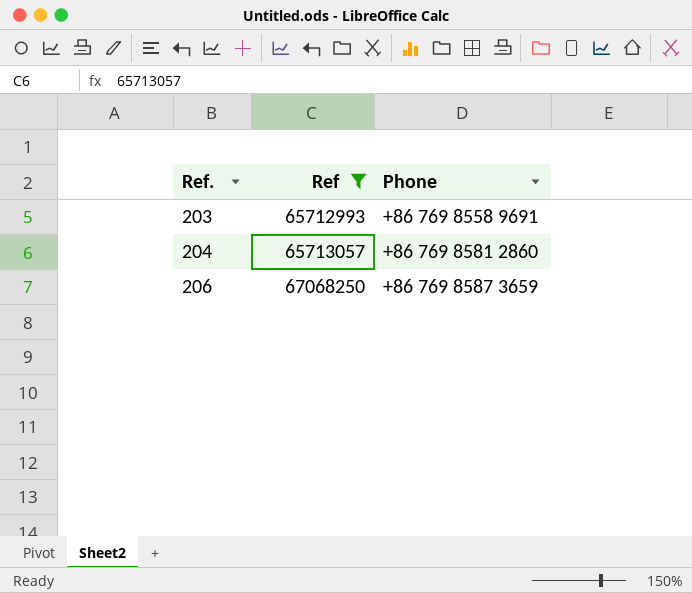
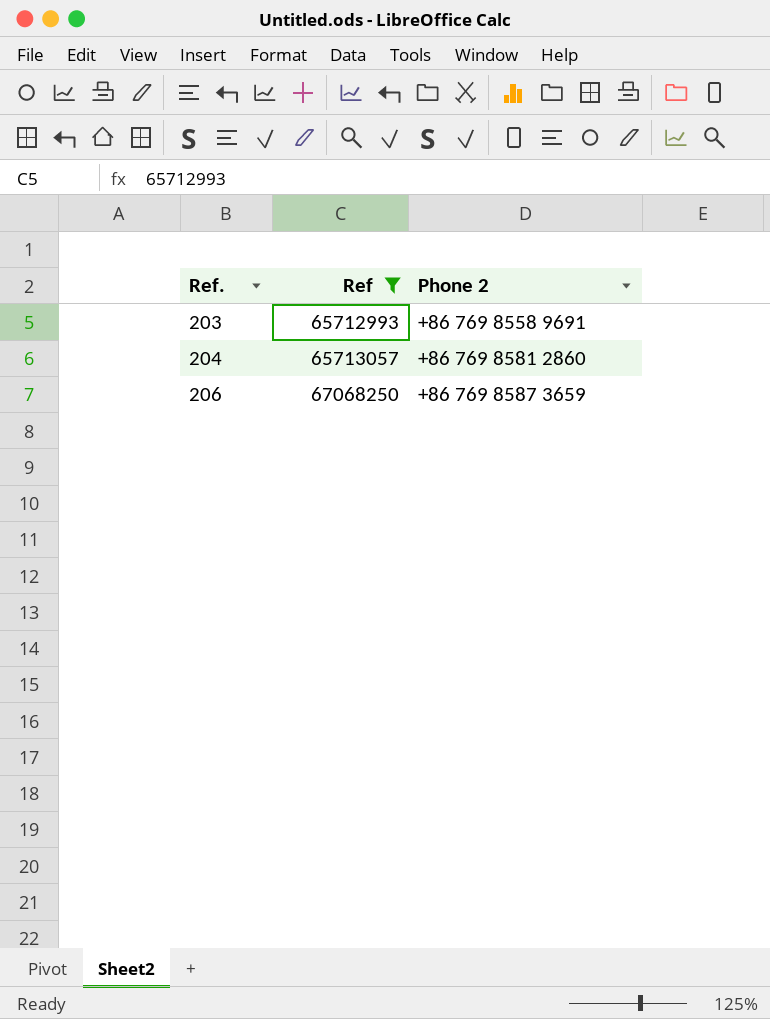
column name: Phone -> Phone 2

